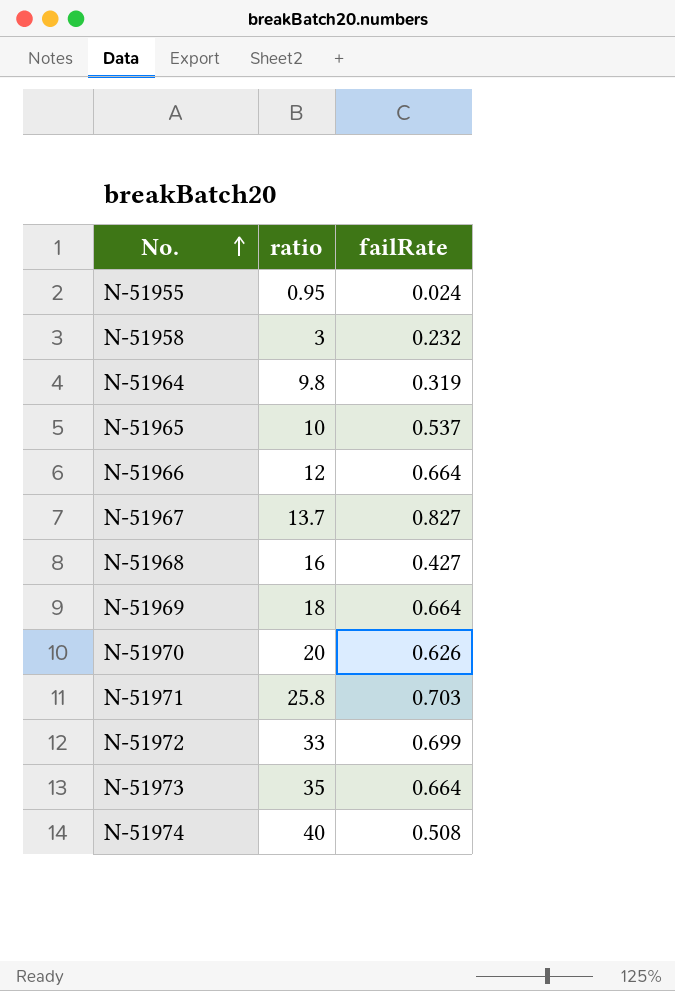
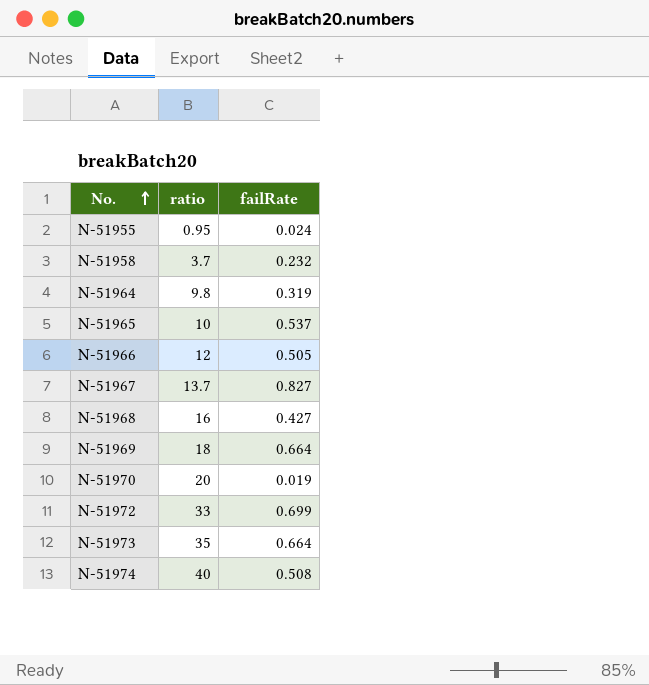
row N-51971: 25.8 | 0.703 -> none
N-51958 | ratio: 3 -> 3.7
N-51966 | failRate: 0.664 -> 0.505
N-51970 | failRate: 0.626 -> 0.019

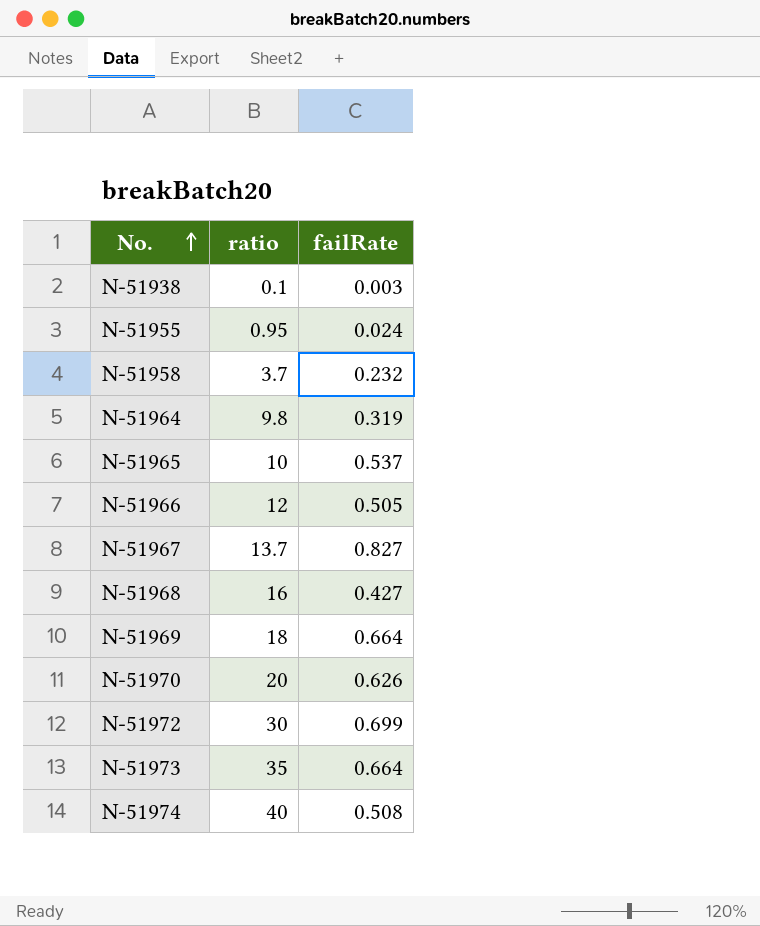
row N-51938: none -> 0.1 | 0.003
N-51970 | failRate: 0.019 -> 0.626
N-51972 | ratio: 33 -> 30

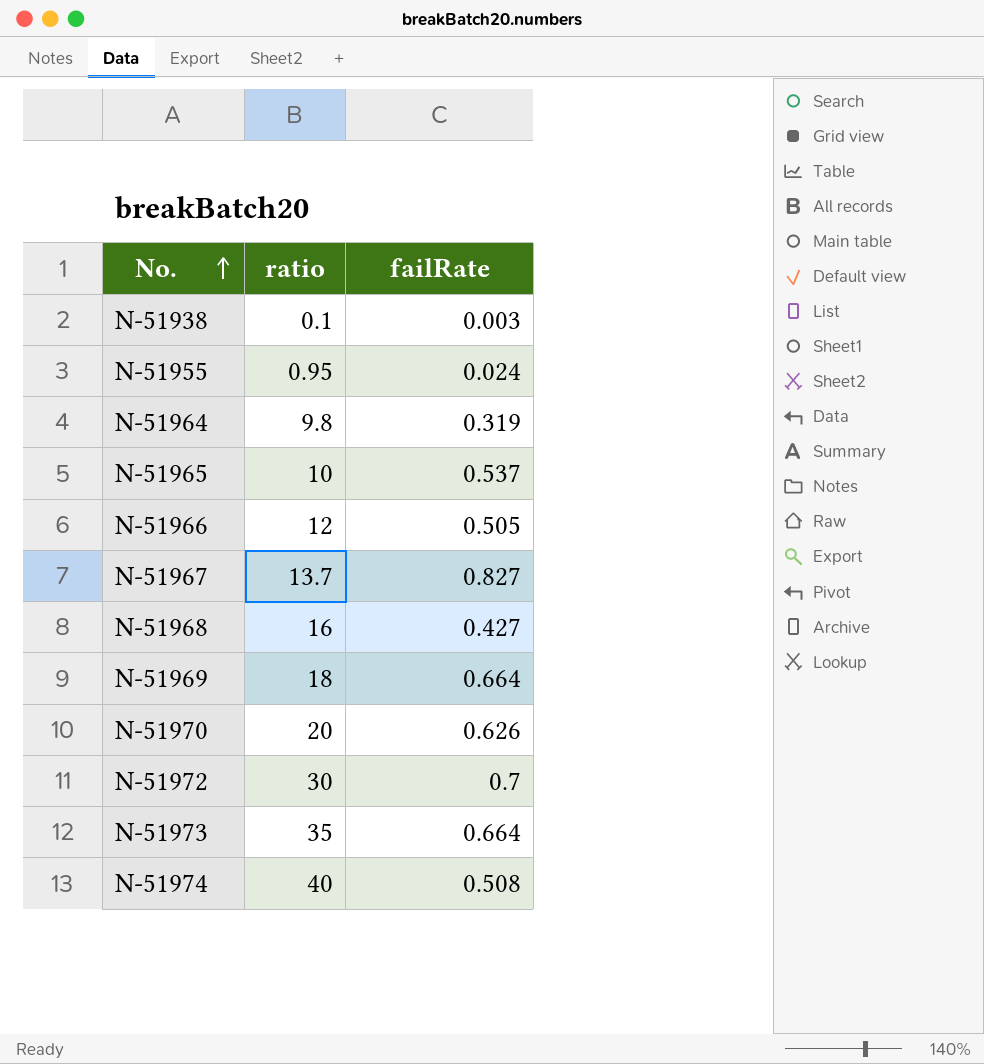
row N-51958: 3.7 | 0.232 -> none
N-51972 | failRate: 0.699 -> 0.7

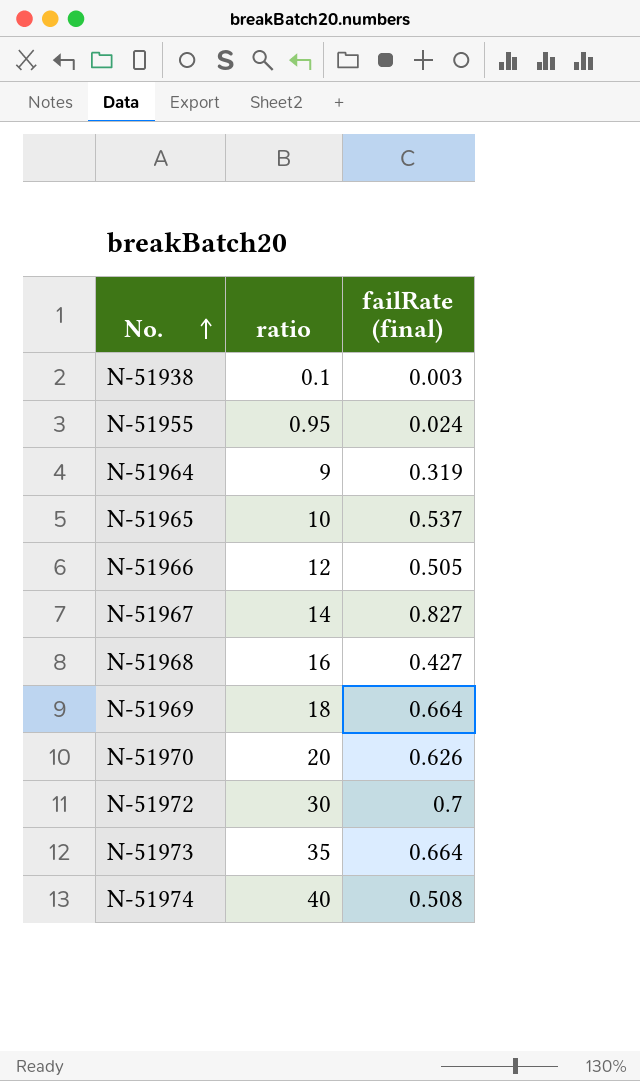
column name: failRate -> failRate (final)
N-51964 | ratio: 9.8 -> 9
N-51967 | ratio: 13.7 -> 14

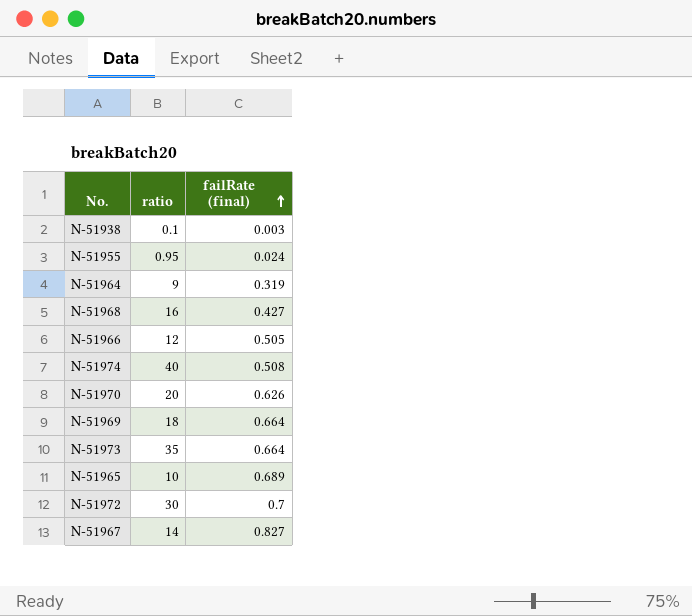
row order: No. ascending -> failRate (final) ascending
N-51965 | failRate (final): 0.537 -> 0.689

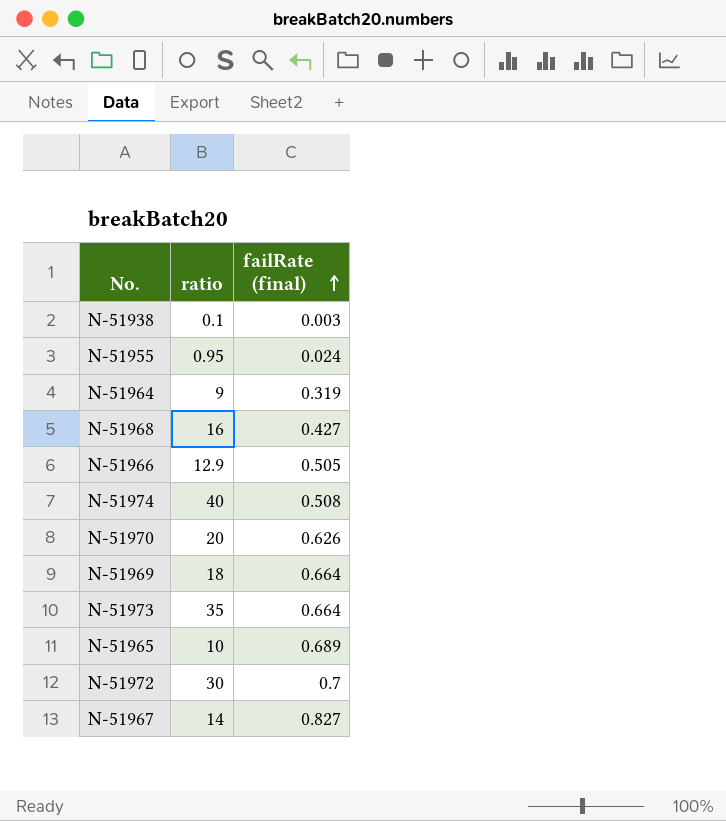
N-51966 | ratio: 12 -> 12.9

